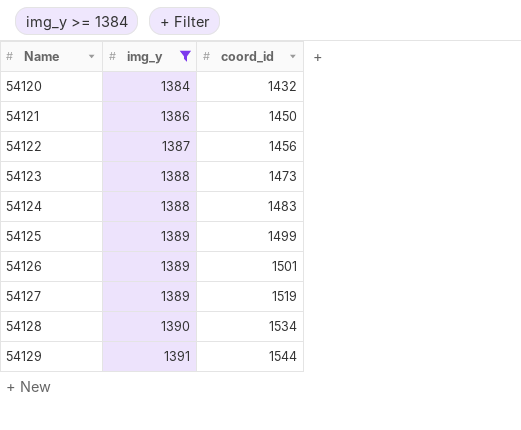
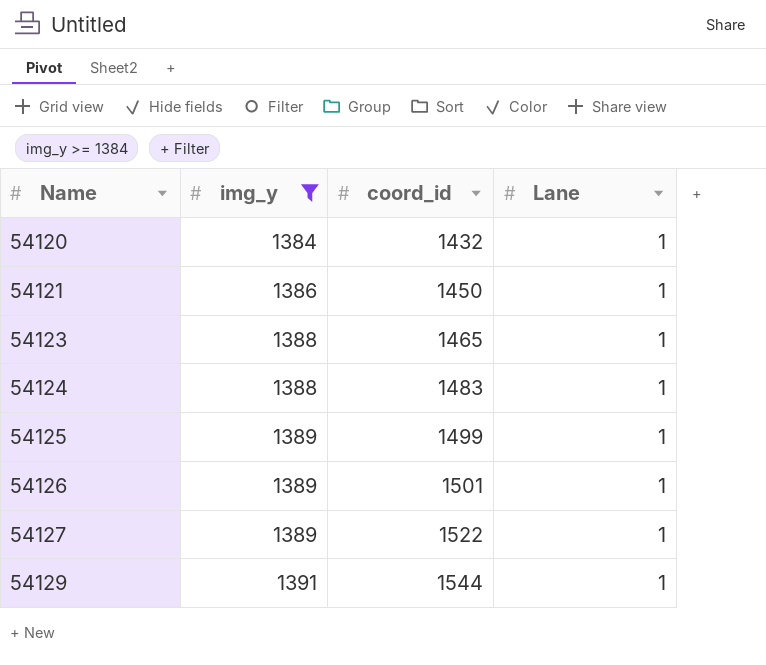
column Lane | position: none -> 4
row 54122: 1387 | 1456 -> none
row 54128: 1390 | 1534 -> none
54123 | coord_id: 1473 -> 1465
54127 | coord_id: 1519 -> 1522

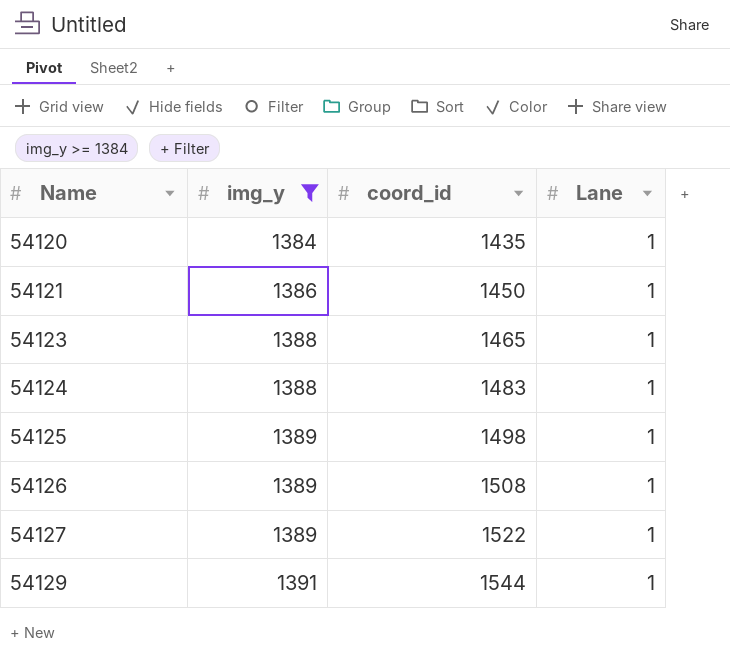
54120 | coord_id: 1432 -> 1435
54125 | coord_id: 1499 -> 1498
54126 | coord_id: 1501 -> 1508

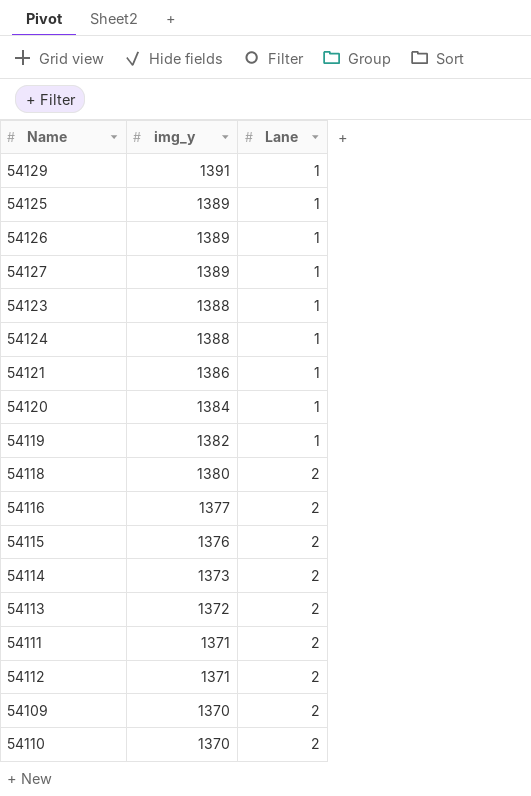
filter: img_y >= 1384 -> none
row order: Name ascending -> img_y descending
column coord_id | position: 3 -> none

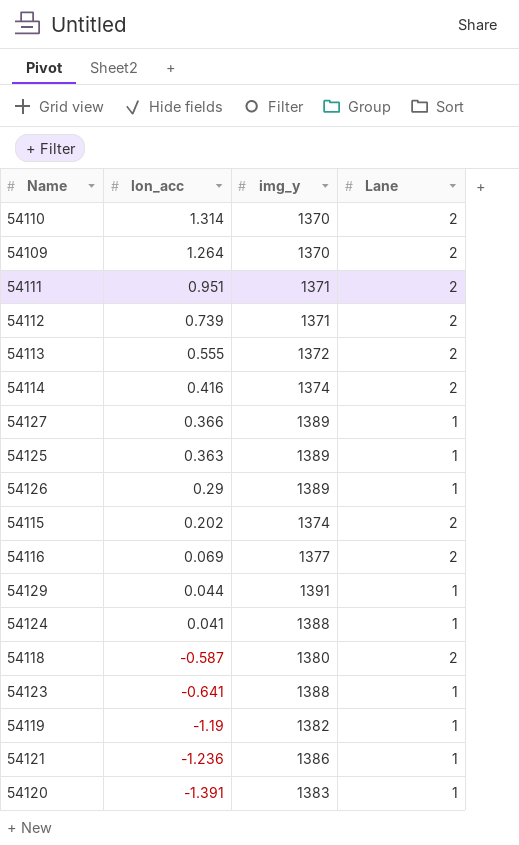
row order: img_y descending -> lon_acc descending
column lon_acc | position: none -> 2
54114 | img_y: 1373 -> 1374
54115 | img_y: 1376 -> 1374
54120 | img_y: 1384 -> 1383

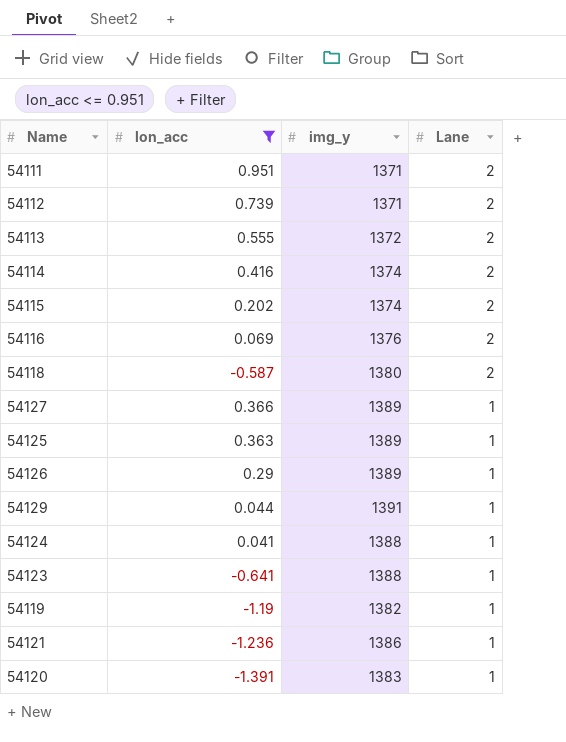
filter: none -> lon_acc <= 0.951
row order: lon_acc descending -> Lane descending
54116 | img_y: 1377 -> 1376

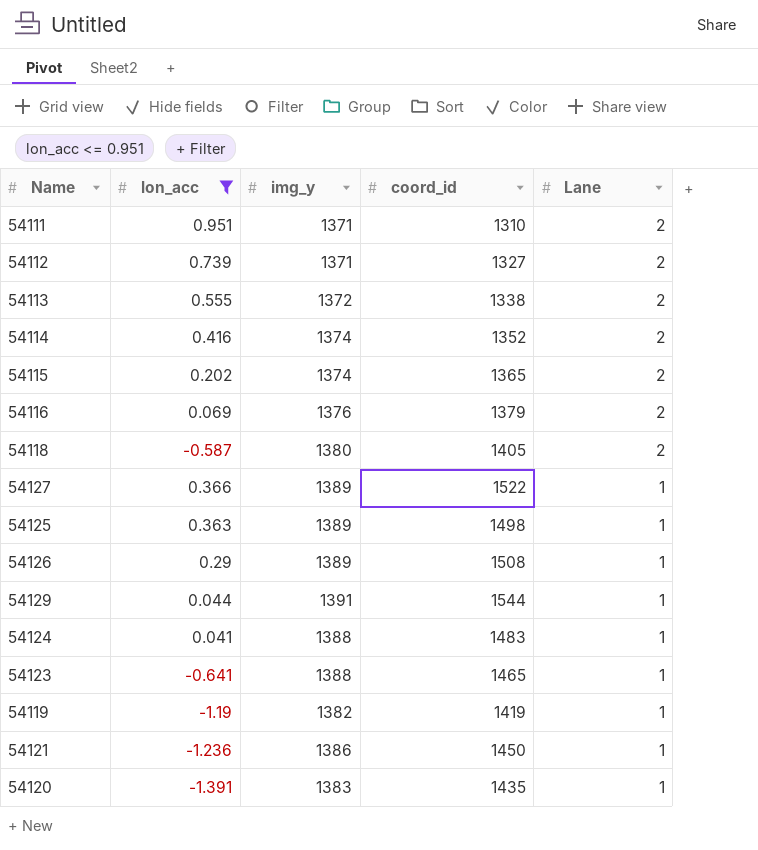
column coord_id | position: none -> 4

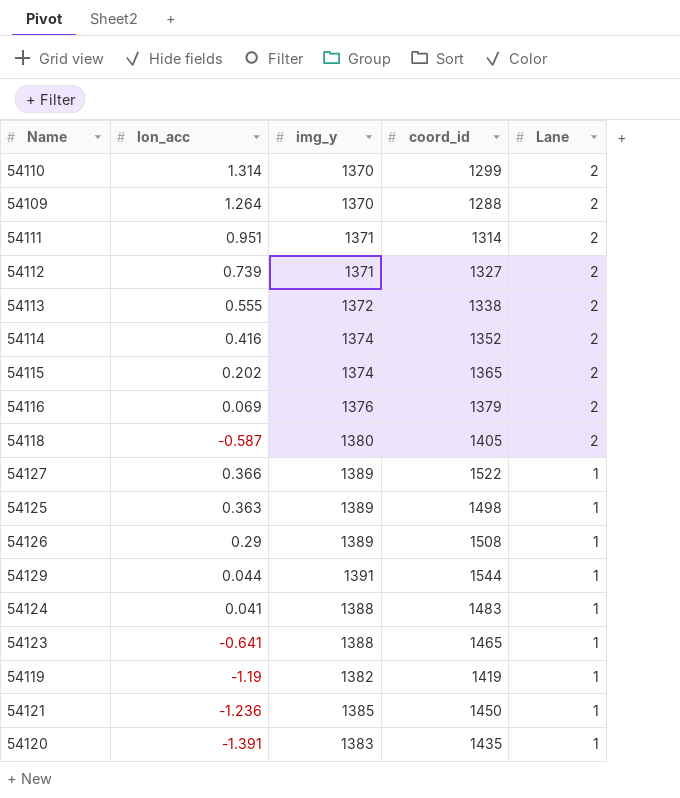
filter: lon_acc <= 0.951 -> none
54111 | coord_id: 1310 -> 1314
54121 | img_y: 1386 -> 1385

